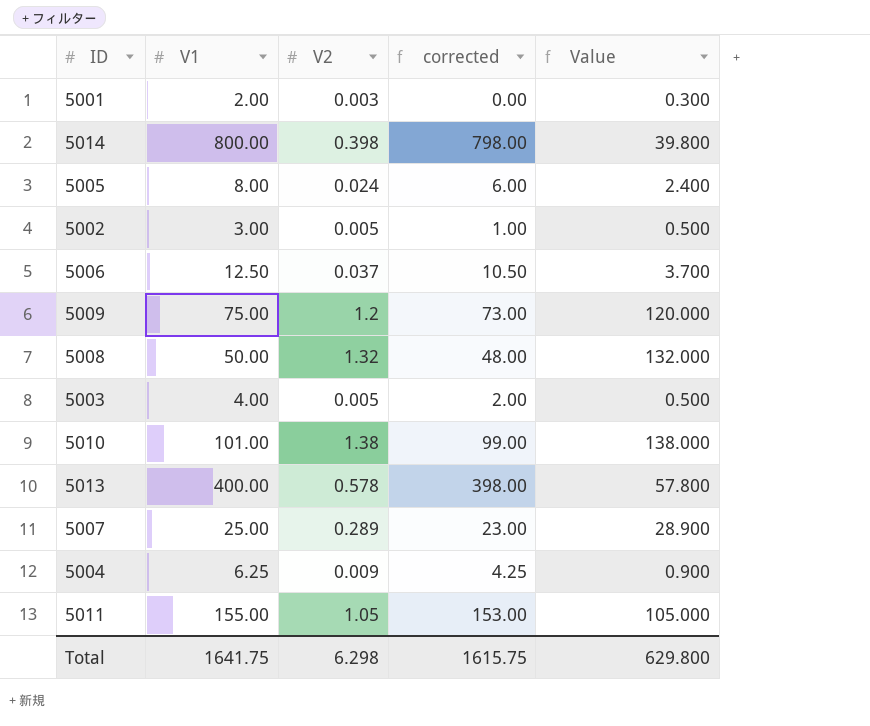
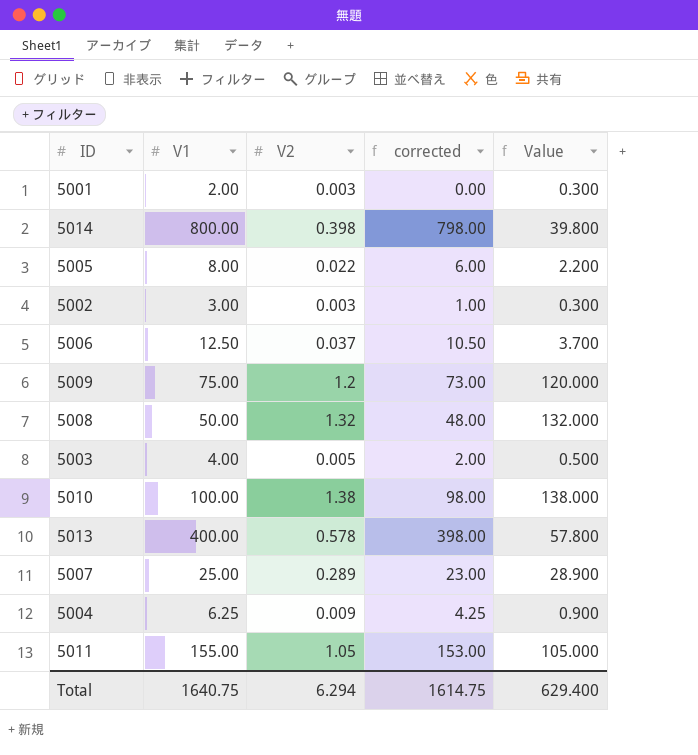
5005 | V2: 0.024 -> 0.022
5005 | Value: 2.400 -> 2.200
5002 | V2: 0.005 -> 0.003
5002 | Value: 0.500 -> 0.300
5010 | V1: 101.00 -> 100.00
5010 | corrected: 99.00 -> 98.00
Total | V1: 1641.75 -> 1640.75
Total | V2: 6.298 -> 6.294
Total | corrected: 1615.75 -> 1614.75
Total | Value: 629.800 -> 629.400

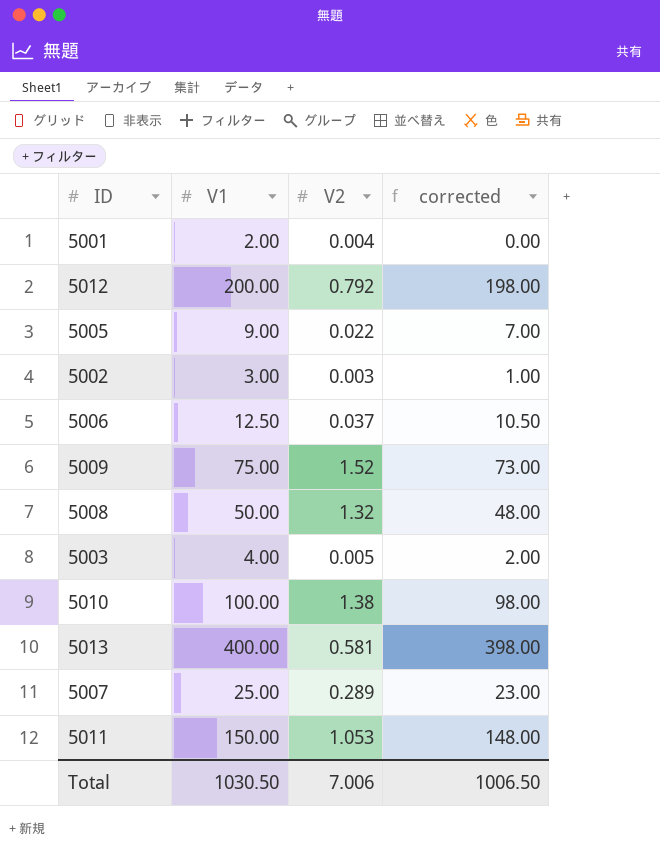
column Value | formula: [V2] * 100 -> none
row 5014: 800.00 | 0.398 | 798.00 | 39.800 -> none
row 5004: 6.25 | 0.009 | 4.25 | 0.900 -> none
5001 | V2: 0.003 -> 0.004
row 5012: none -> 200.00 | 0.792 | 198.00
5005 | V1: 8.00 -> 9.00
5005 | corrected: 6.00 -> 7.00
5009 | V2: 1.2 -> 1.52
5013 | V2: 0.578 -> 0.581
5011 | V1: 155.00 -> 150.00
5011 | V2: 1.05 -> 1.053
5011 | corrected: 153.00 -> 148.00
Total | V1: 1640.75 -> 1030.50
Total | V2: 6.294 -> 7.006
Total | corrected: 1614.75 -> 1006.50

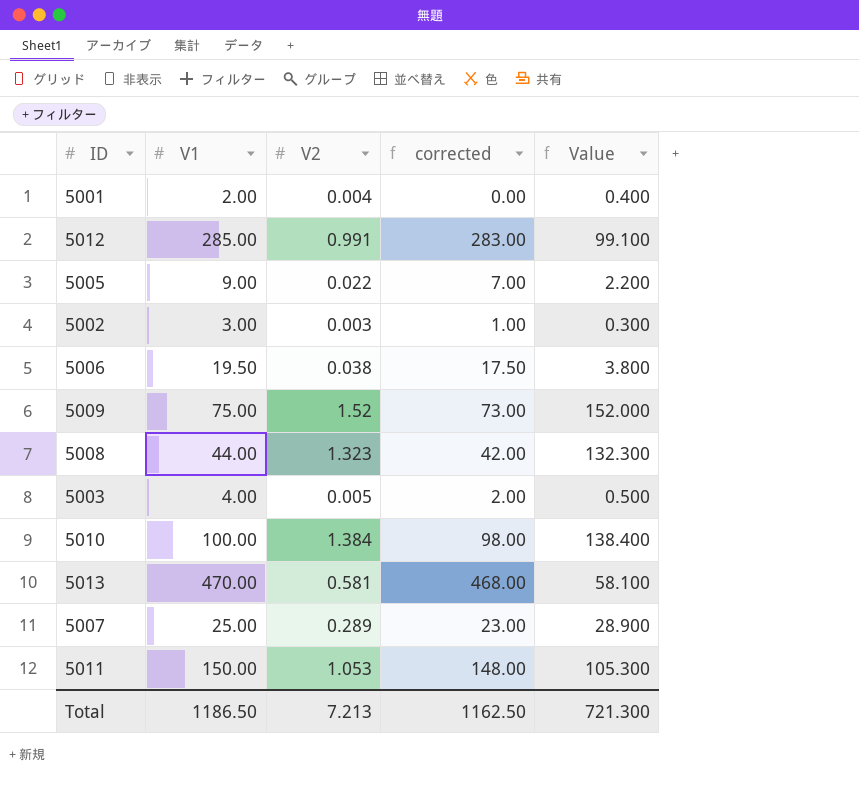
column Value | formula: none -> [V2] * 100
5012 | V1: 200.00 -> 285.00
5012 | V2: 0.792 -> 0.991
5012 | corrected: 198.00 -> 283.00
5006 | V1: 12.50 -> 19.50
5006 | V2: 0.037 -> 0.038
5006 | corrected: 10.50 -> 17.50
5008 | V1: 50.00 -> 44.00
5008 | V2: 1.32 -> 1.323
5008 | corrected: 48.00 -> 42.00
5010 | V2: 1.38 -> 1.384
5013 | V1: 400.00 -> 470.00
5013 | corrected: 398.00 -> 468.00
Total | V1: 1030.50 -> 1186.50
Total | V2: 7.006 -> 7.213
Total | corrected: 1006.50 -> 1162.50

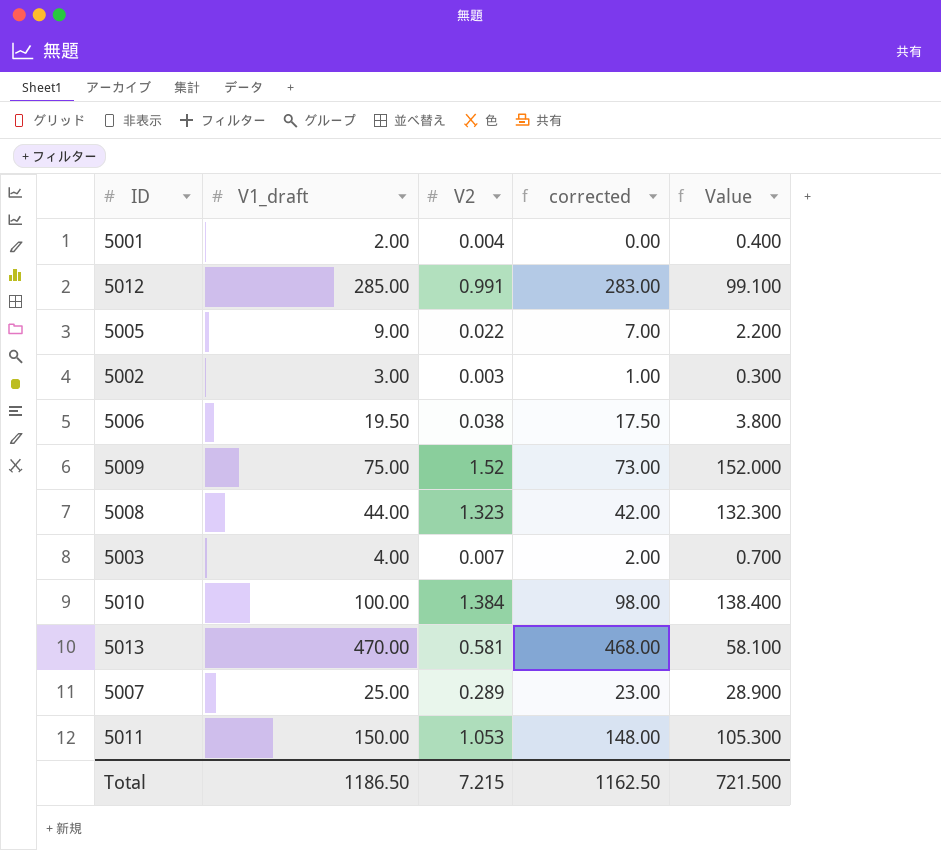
column name: V1 -> V1_draft
5003 | V2: 0.005 -> 0.007
5003 | Value: 0.500 -> 0.700
Total | V2: 7.213 -> 7.215
Total | Value: 721.300 -> 721.500

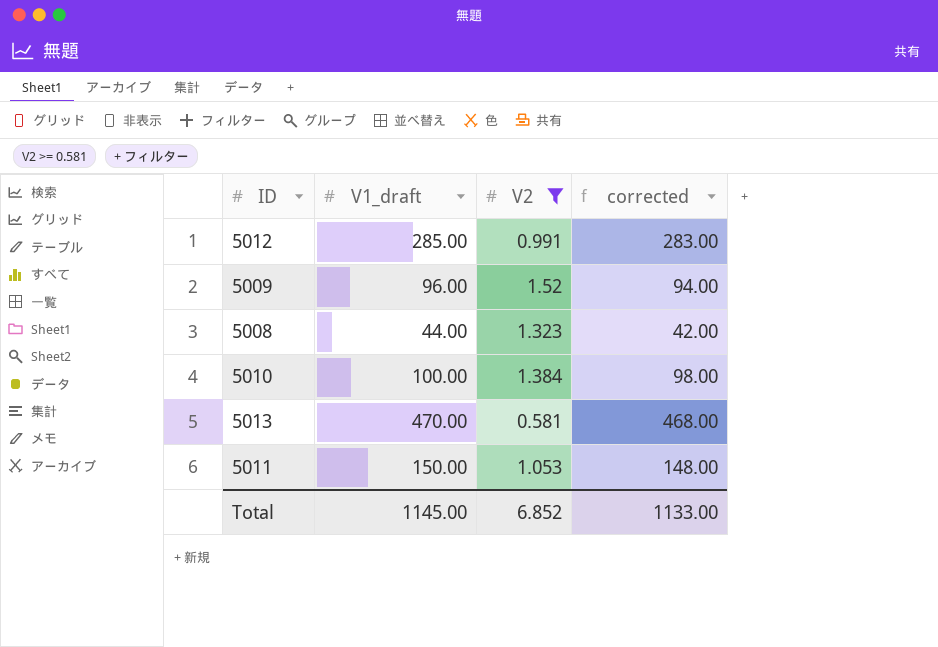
filter: none -> V2 >= 0.581
column Value | formula: [V2] * 100 -> none
5009 | V1_draft: 75.00 -> 96.00
5009 | corrected: 73.00 -> 94.00
Total | V1_draft: 1186.50 -> 1145.00
Total | V2: 7.215 -> 6.852
Total | corrected: 1162.50 -> 1133.00

